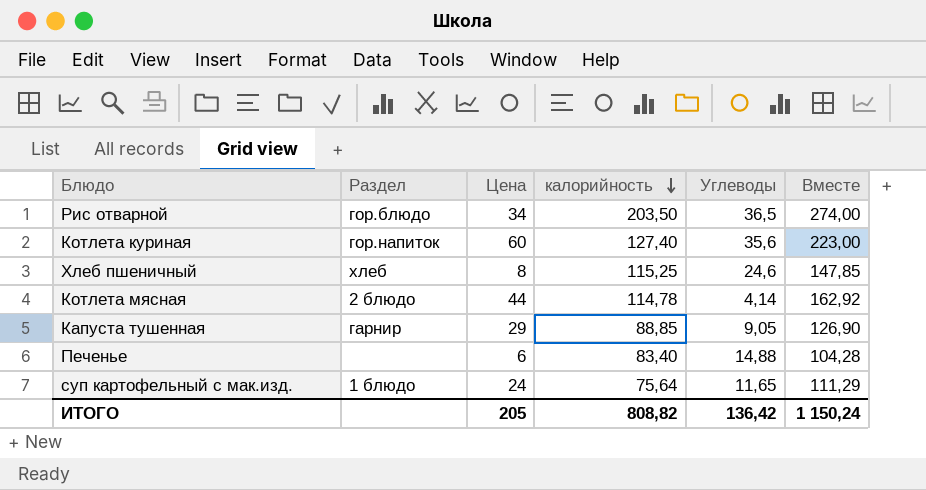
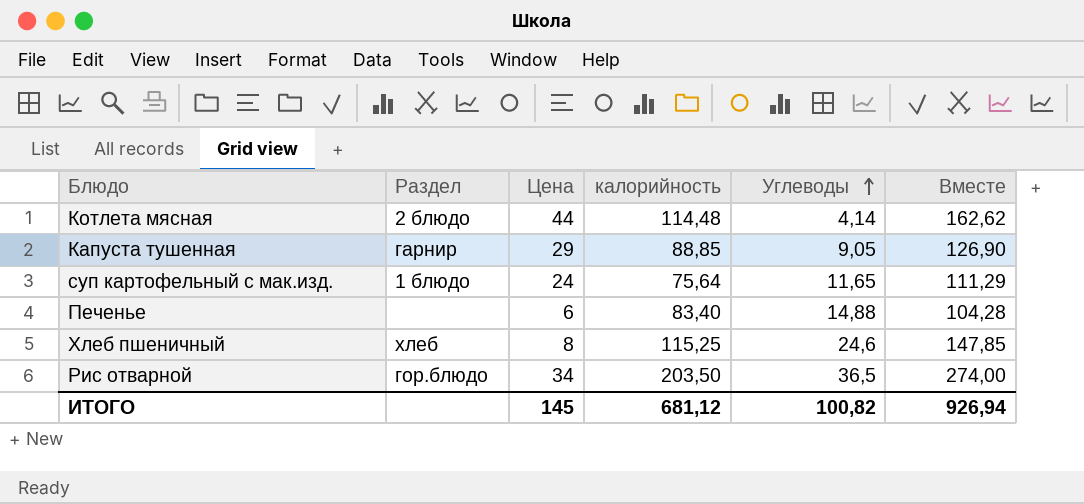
row order: калорийность descending -> Углеводы ascending
row Котлета куриная: гор.напиток | 60 | 127,40 | 35,6 | 223,00 -> none
Котлета мясная | калорийность: 114,78 -> 114,48
Котлета мясная | Вместе: 162,92 -> 162,62
ИТОГО | Цена: 205 -> 145
ИТОГО | калорийность: 808,82 -> 681,12
ИТОГО | Углеводы: 136,42 -> 100,82
ИТОГО | Вместе: 1 150,24 -> 926,94

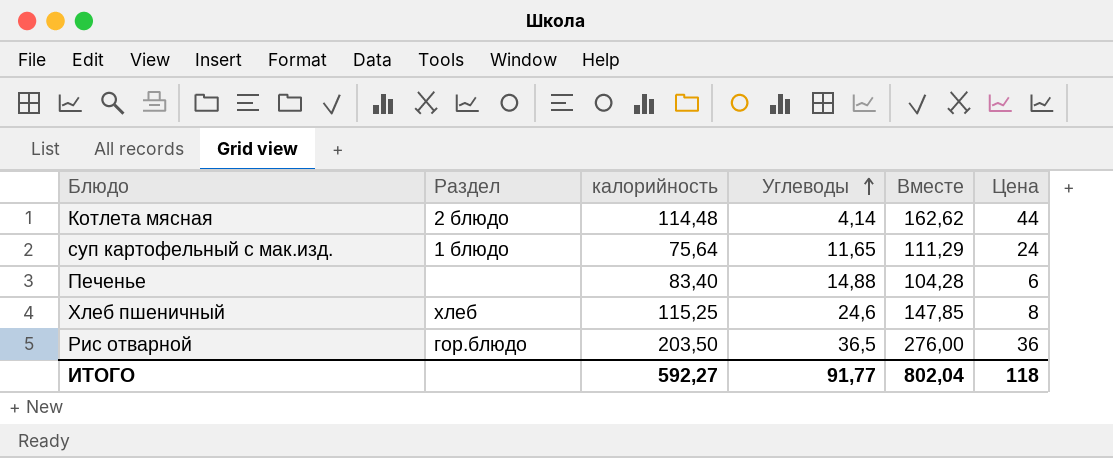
column Цена | position: 3 -> 6
row Капуста тушенная: гарнир | 29 | 88,85 | 9,05 | 126,90 -> none
Рис отварной | Вместе: 274,00 -> 276,00
Рис отварной | Цена: 34 -> 36
ИТОГО | калорийность: 681,12 -> 592,27
ИТОГО | Углеводы: 100,82 -> 91,77
ИТОГО | Вместе: 926,94 -> 802,04
ИТОГО | Цена: 145 -> 118

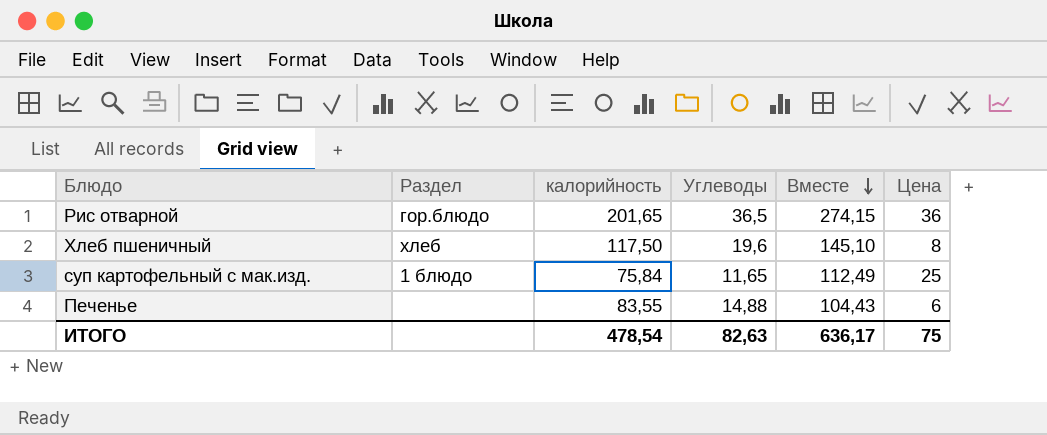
row order: Углеводы ascending -> Вместе descending
row Котлета мясная: 2 блюдо | 114,48 | 4,14 | 162,62 | 44 -> none
Рис отварной | калорийность: 203,50 -> 201,65
Рис отварной | Вместе: 276,00 -> 274,15
Хлеб пшеничный | калорийность: 115,25 -> 117,50
Хлеб пшеничный | Углеводы: 24,6 -> 19,6
Хлеб пшеничный | Вместе: 147,85 -> 145,10
суп картофельный с мак.изд. | калорийность: 75,64 -> 75,84
суп картофельный с мак.изд. | Вместе: 111,29 -> 112,49
суп картофельный с мак.изд. | Цена: 24 -> 25
Печенье | калорийность: 83,40 -> 83,55
Печенье | Вместе: 104,28 -> 104,43
ИТОГО | калорийность: 592,27 -> 478,54
ИТОГО | Углеводы: 91,77 -> 82,63
ИТОГО | Вместе: 802,04 -> 636,17
ИТОГО | Цена: 118 -> 75

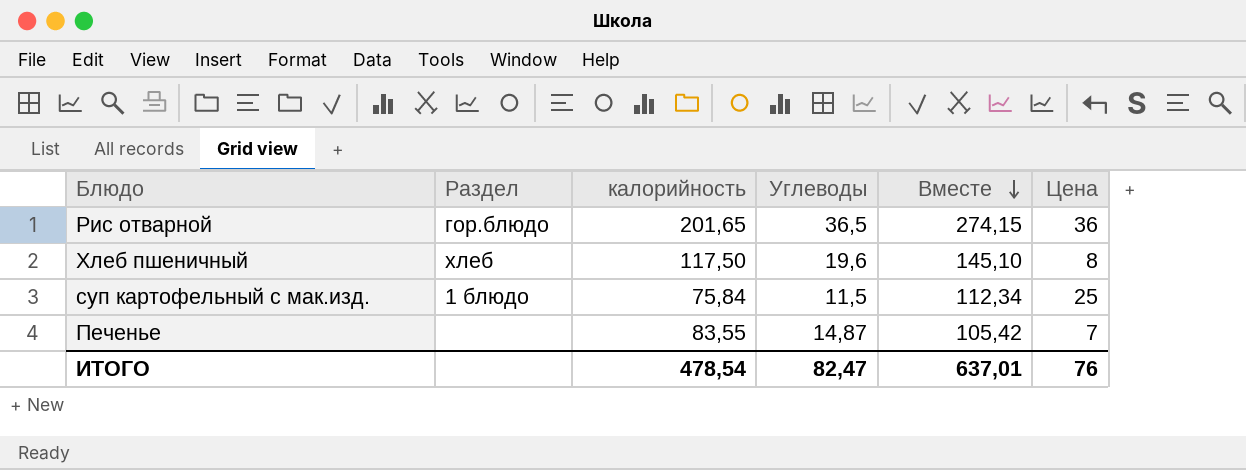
суп картофельный с мак.изд. | Углеводы: 11,65 -> 11,5
суп картофельный с мак.изд. | Вместе: 112,49 -> 112,34
Печенье | Углеводы: 14,88 -> 14,87
Печенье | Вместе: 104,43 -> 105,42
Печенье | Цена: 6 -> 7
ИТОГО | Углеводы: 82,63 -> 82,47
ИТОГО | Вместе: 636,17 -> 637,01
ИТОГО | Цена: 75 -> 76

